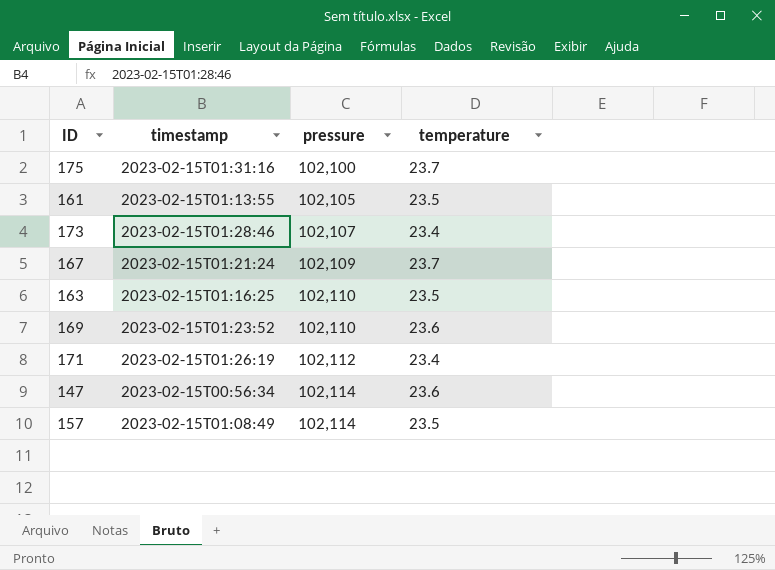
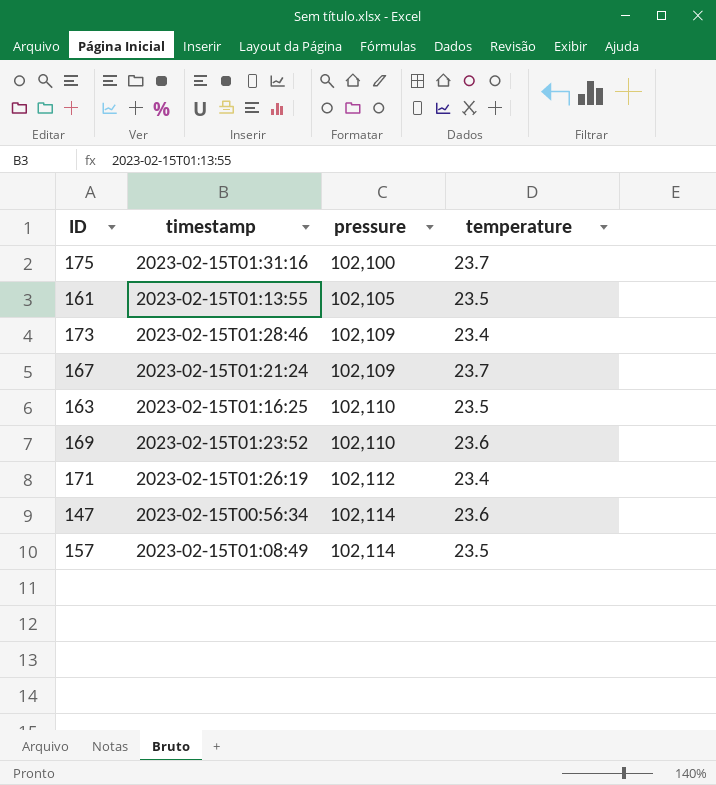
173 | pressure: 102,107 -> 102,109

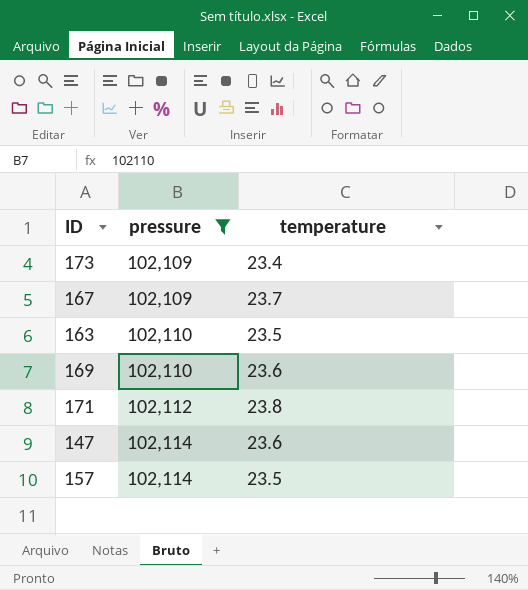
filter: none -> pressure >= 102,109
column timestamp | position: 2 -> none
171 | temperature: 23.4 -> 23.8

